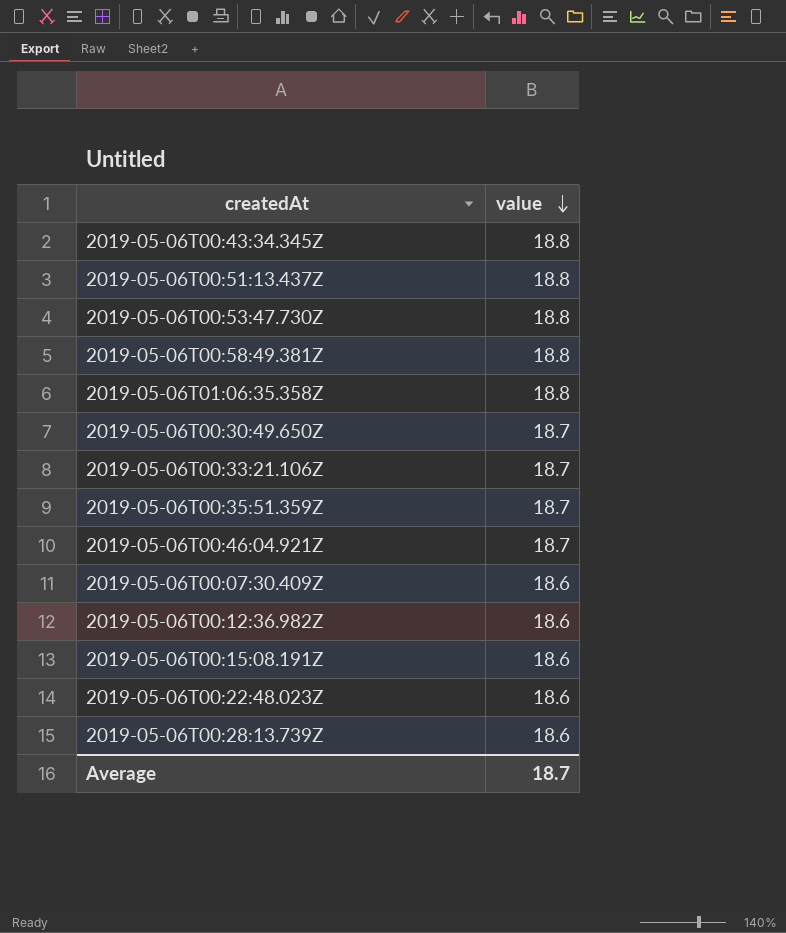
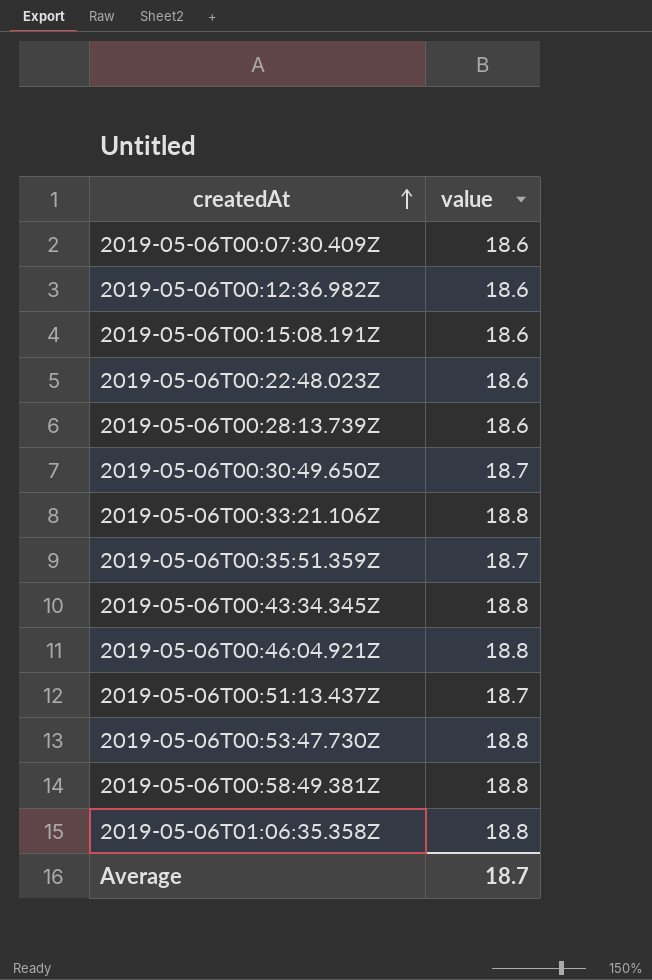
row order: value descending -> createdAt ascending
2019-05-06T00:33:21.106Z | value: 18.7 -> 18.8
2019-05-06T00:46:04.921Z | value: 18.7 -> 18.8
2019-05-06T00:51:13.437Z | value: 18.8 -> 18.7

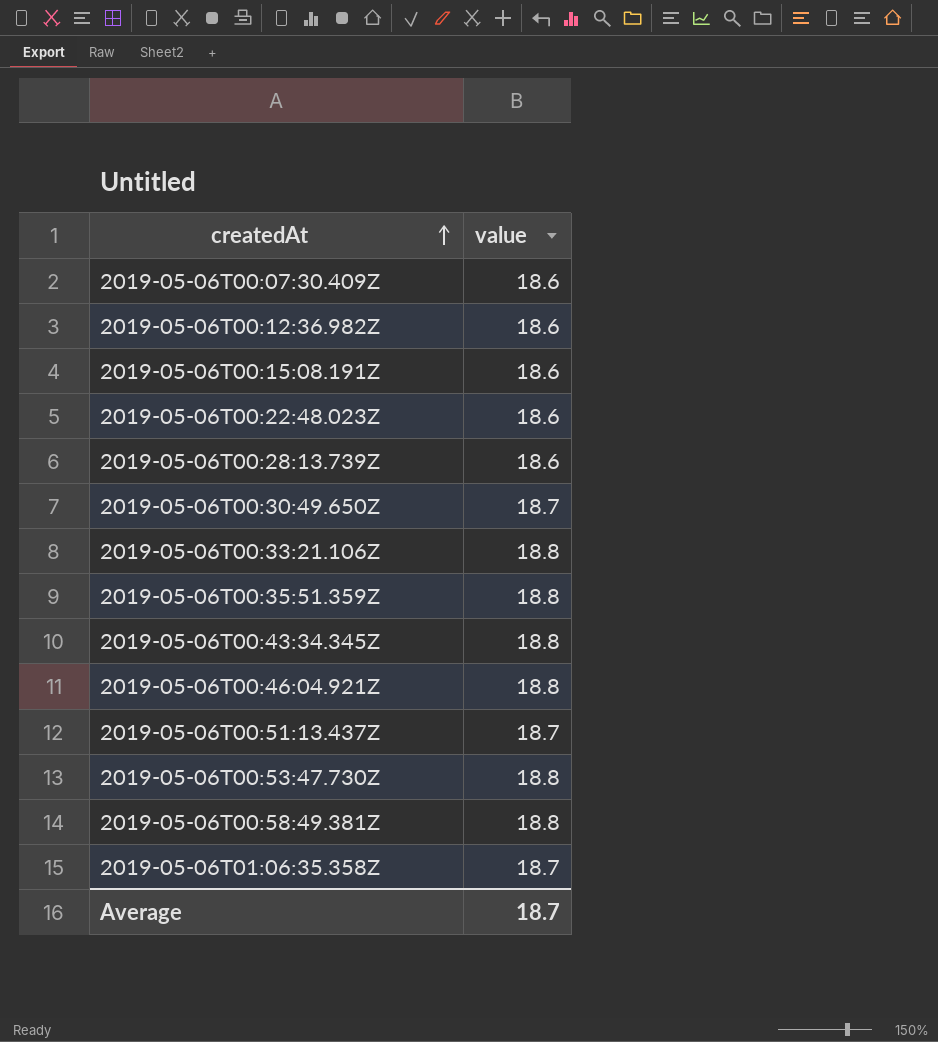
2019-05-06T00:35:51.359Z | value: 18.7 -> 18.8
2019-05-06T01:06:35.358Z | value: 18.8 -> 18.7

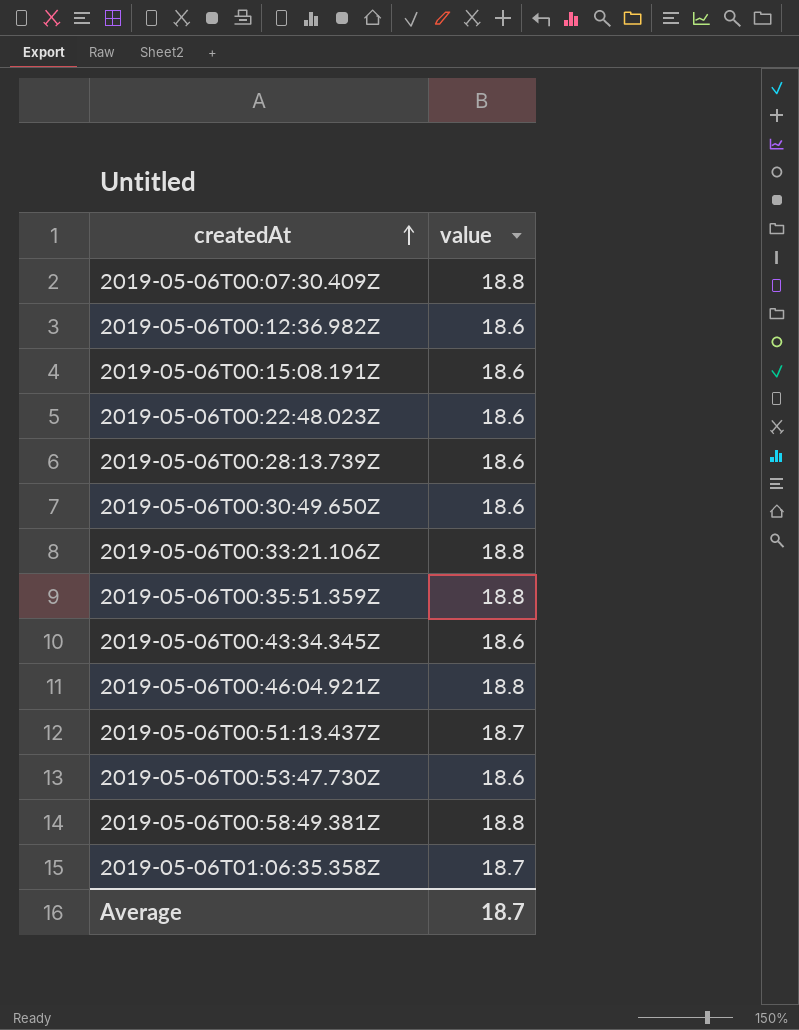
2019-05-06T00:07:30.409Z | value: 18.6 -> 18.8
2019-05-06T00:30:49.650Z | value: 18.7 -> 18.6
2019-05-06T00:43:34.345Z | value: 18.8 -> 18.6
2019-05-06T00:53:47.730Z | value: 18.8 -> 18.6

